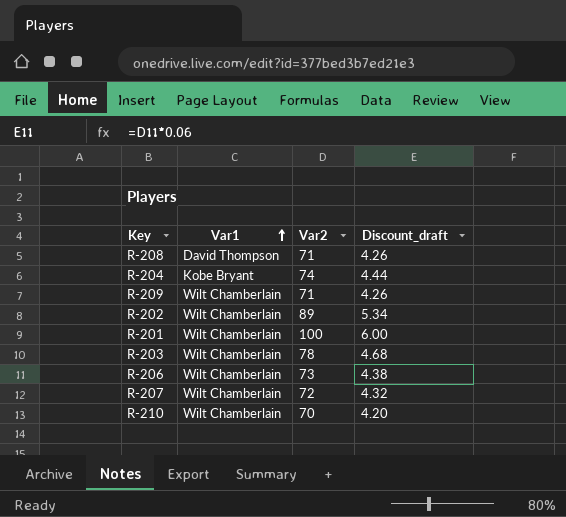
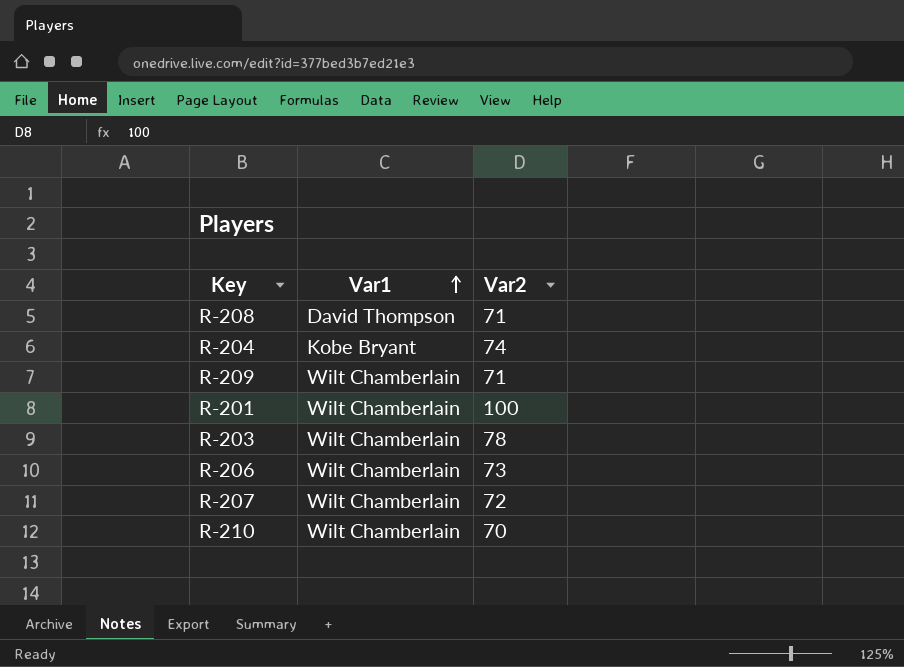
column Discount_draft | formula: [Var2] * 0.06 -> none
row R-202: Wilt Chamberlain | 89 | 5.34 -> none

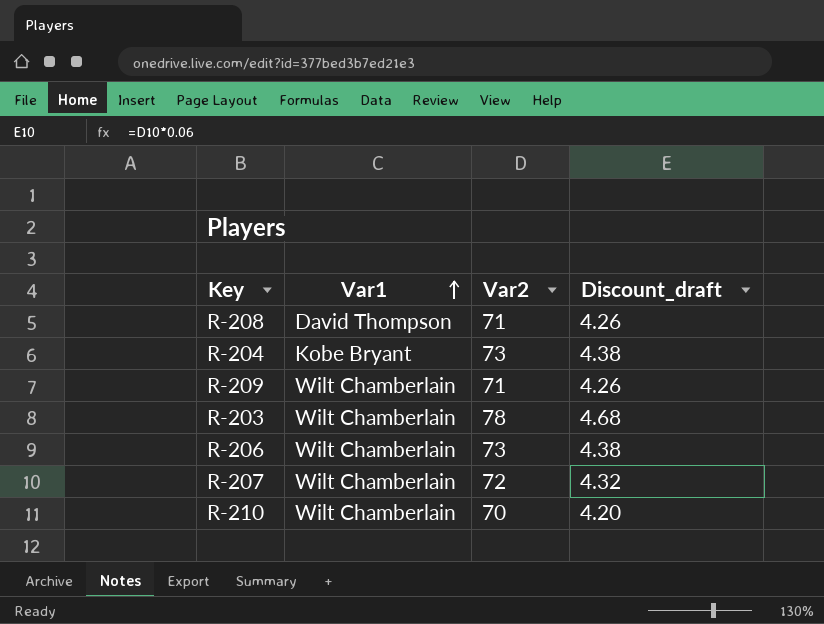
column Discount_draft | formula: none -> [Var2] * 0.06
row R-201: Wilt Chamberlain | 100 -> none
R-204 | Var2: 74 -> 73

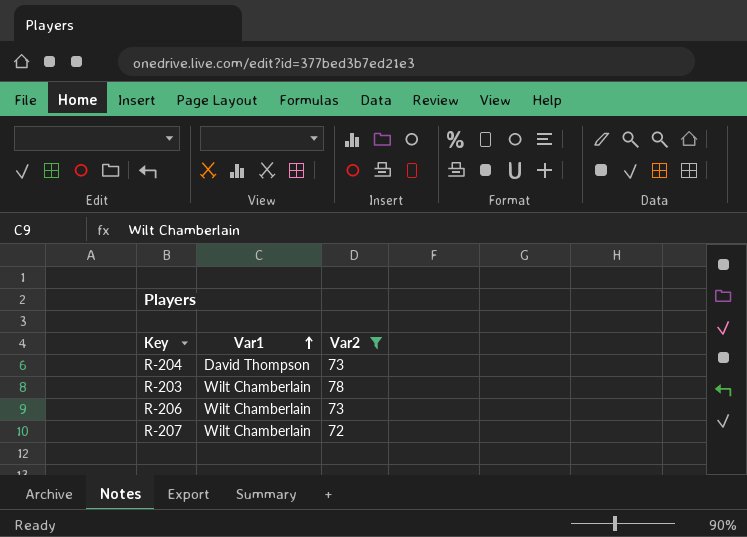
filter: none -> Var2 >= 72
column Discount_draft | formula: [Var2] * 0.06 -> none
R-204 | Var1: Kobe Bryant -> David Thompson

